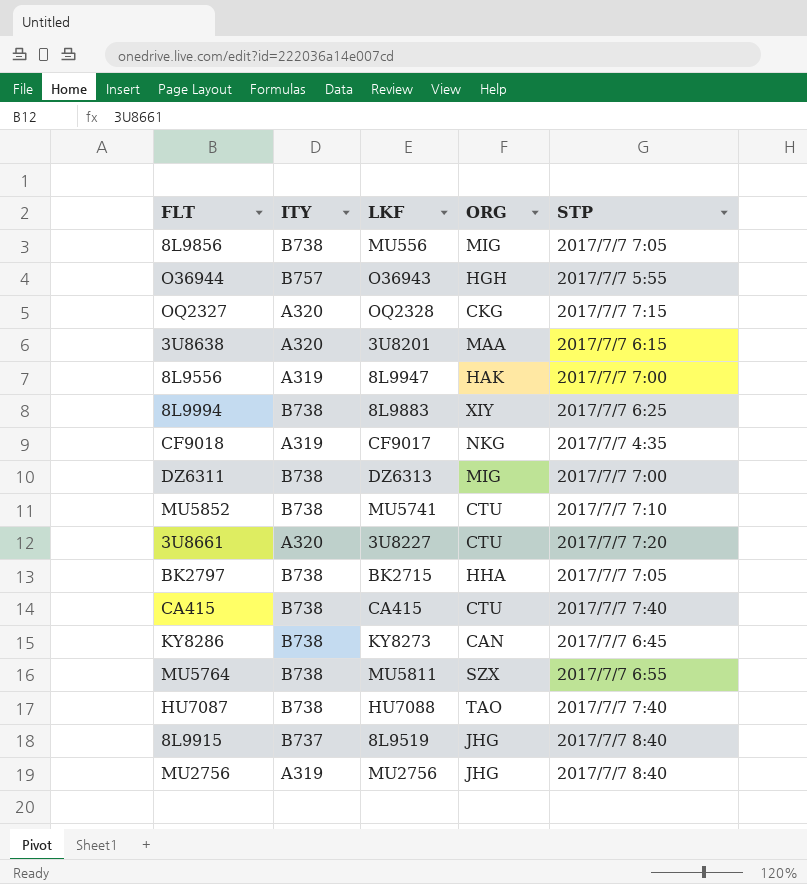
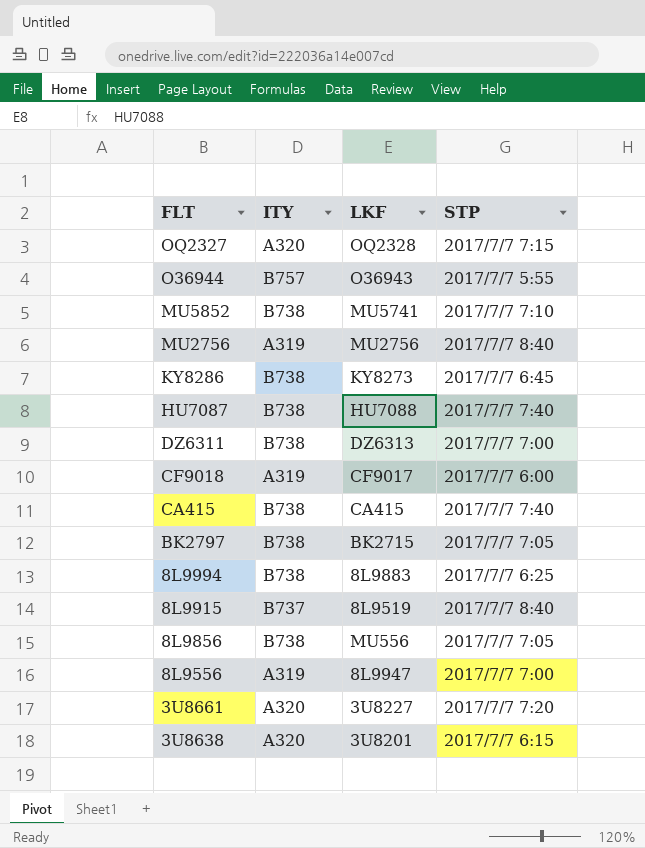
row order: none -> FLT descending
column ORG | position: 4 -> none
row MU5764: B738 | MU5811 | SZX | 2017/7/7 6:55 -> none
CF9018 | STP: 2017/7/7 4:35 -> 2017/7/7 6:00

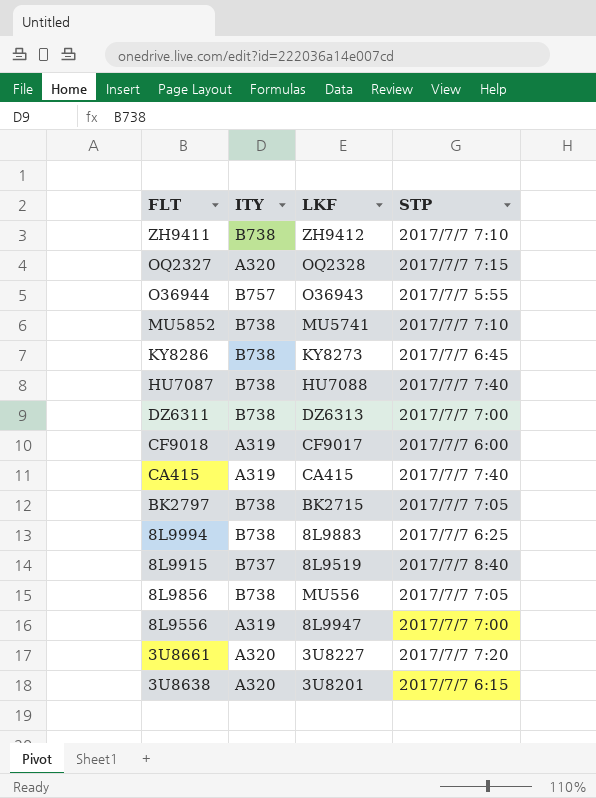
row MU2756: A319 | MU2756 | 2017/7/7 8:40 -> none
row ZH9411: none -> B738 | ZH9412 | 2017/7/7 7:10
CA415 | ITY: B738 -> A319

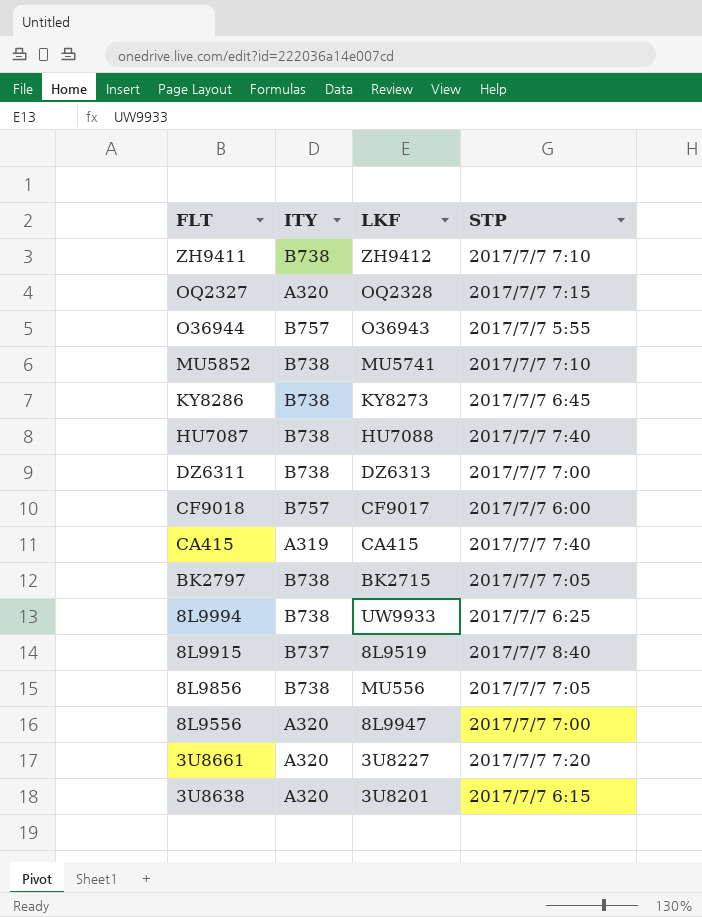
CF9018 | ITY: A319 -> B757
8L9994 | LKF: 8L9883 -> UW9933
8L9556 | ITY: A319 -> A320

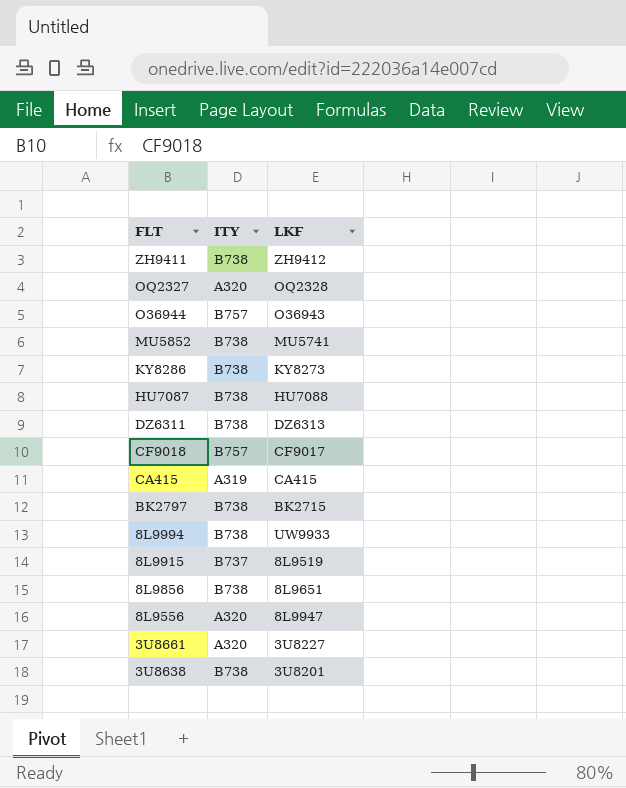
column STP | position: 4 -> none
8L9856 | LKF: MU556 -> 8L9651
3U8638 | ITY: A320 -> B738

